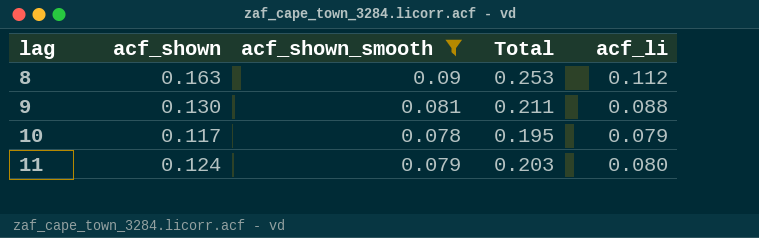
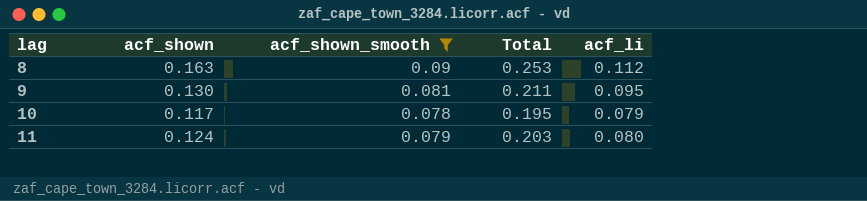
9 | acf_li: 0.088 -> 0.095

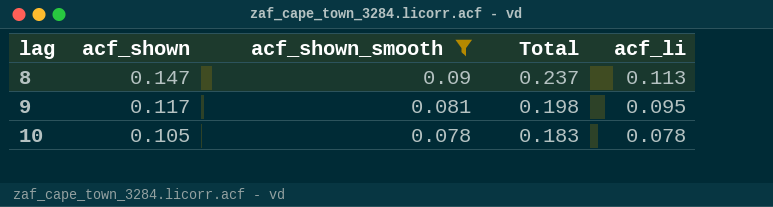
row 11: 0.124 | 0.079 | 0.203 | 0.080 -> none
8 | acf_shown: 0.163 -> 0.147
8 | Total: 0.253 -> 0.237
8 | acf_li: 0.112 -> 0.113
9 | acf_shown: 0.130 -> 0.117
9 | Total: 0.211 -> 0.198
10 | acf_shown: 0.117 -> 0.105
10 | Total: 0.195 -> 0.183
10 | acf_li: 0.079 -> 0.078

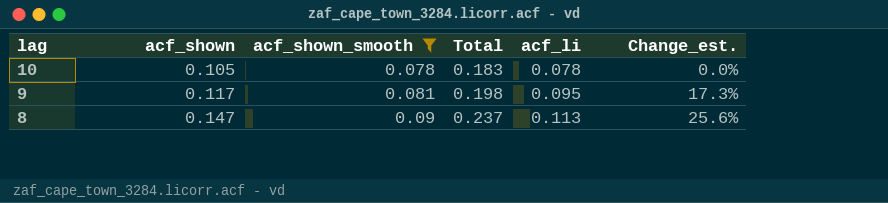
row order: lag ascending -> lag descending
column Change_est. | formula: none -> ([acf_li] - [acf_shown_smooth]) / [acf_shown_smooth]

